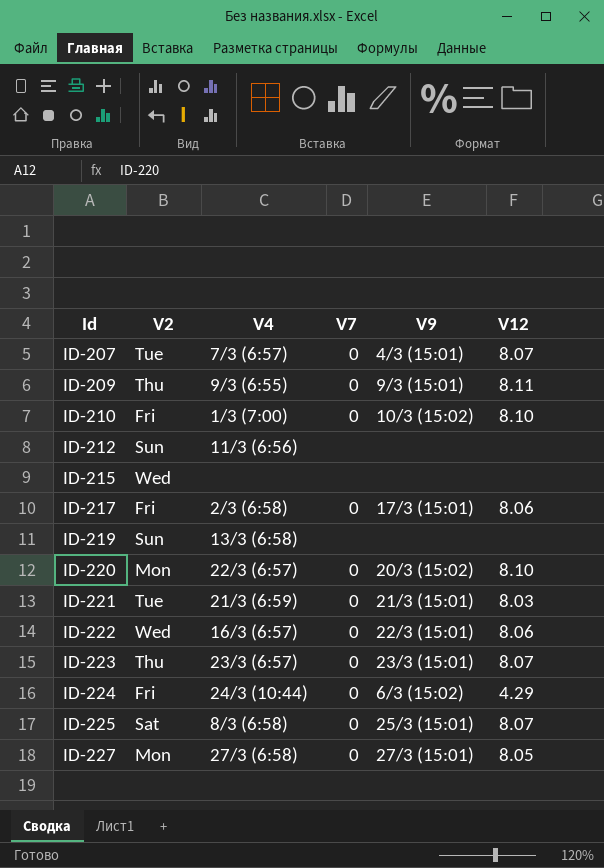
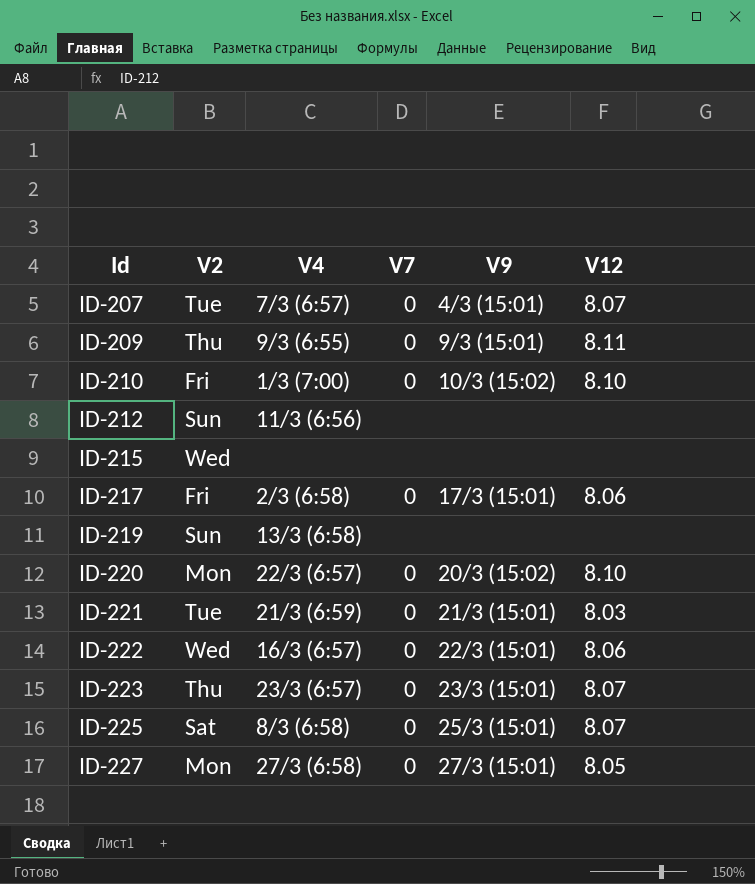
row ID-224: Fri | 24/3 (10:44) | 0 | 6/3 (15:02) | 4.29 -> none

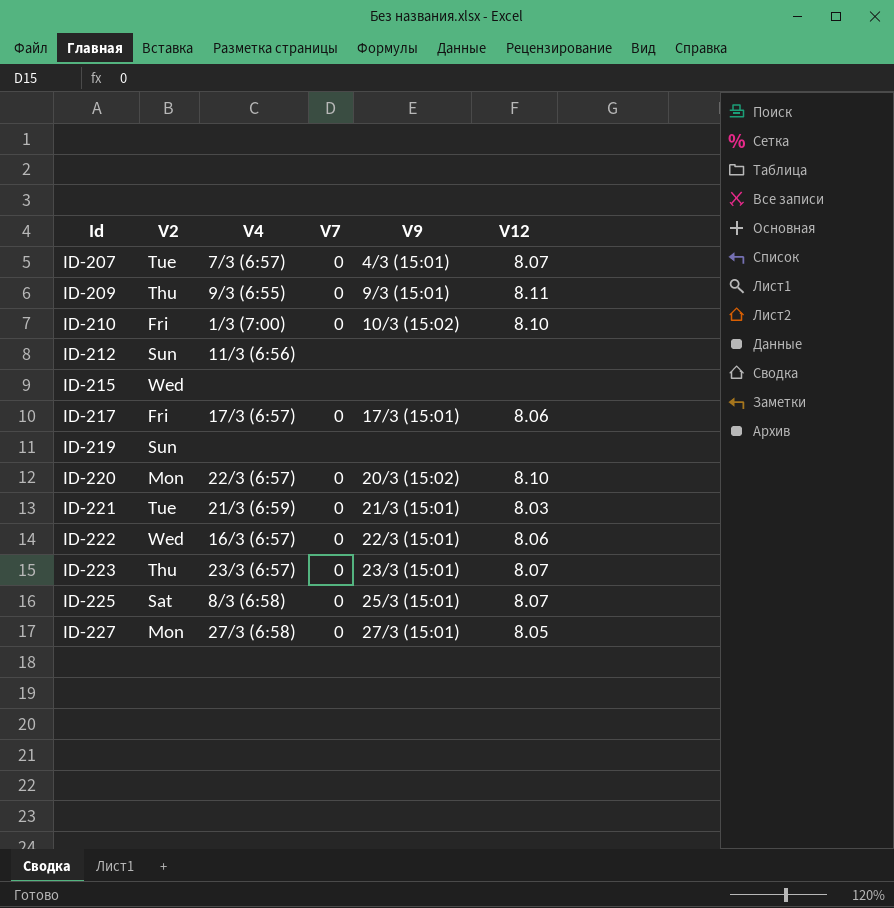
ID-217 | V4: 2/3 (6:58) -> 17/3 (6:57)
ID-219 | V4: 13/3 (6:58) -> none

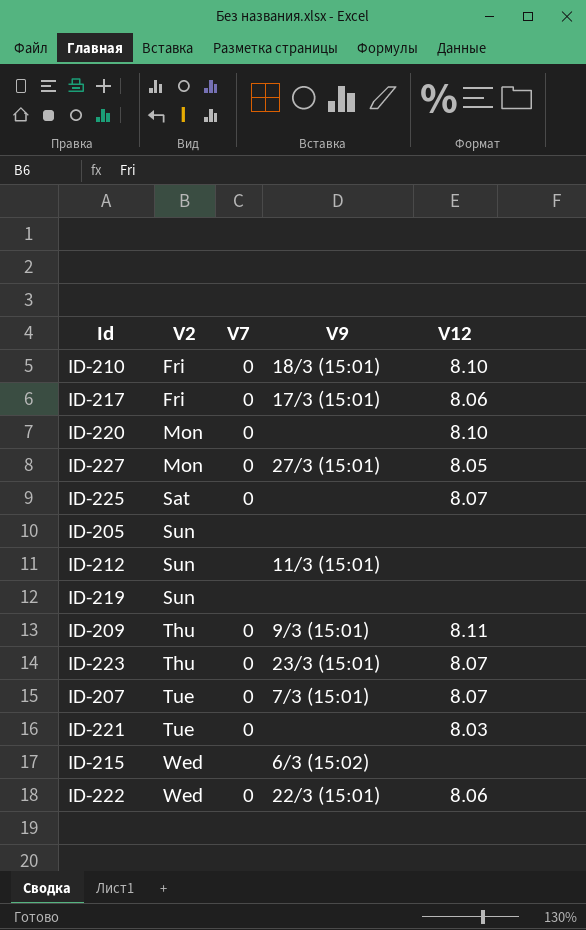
row order: Id ascending -> V2 ascending
column V4 | position: 3 -> none
ID-210 | V9: 10/3 (15:02) -> 18/3 (15:01)
ID-220 | V9: 20/3 (15:02) -> none
ID-225 | V9: 25/3 (15:01) -> none
row ID-205: none -> Sun | none | none | none
ID-212 | V9: none -> 11/3 (15:01)
ID-207 | V9: 4/3 (15:01) -> 7/3 (15:01)
ID-221 | V9: 21/3 (15:01) -> none
ID-215 | V9: none -> 6/3 (15:02)

